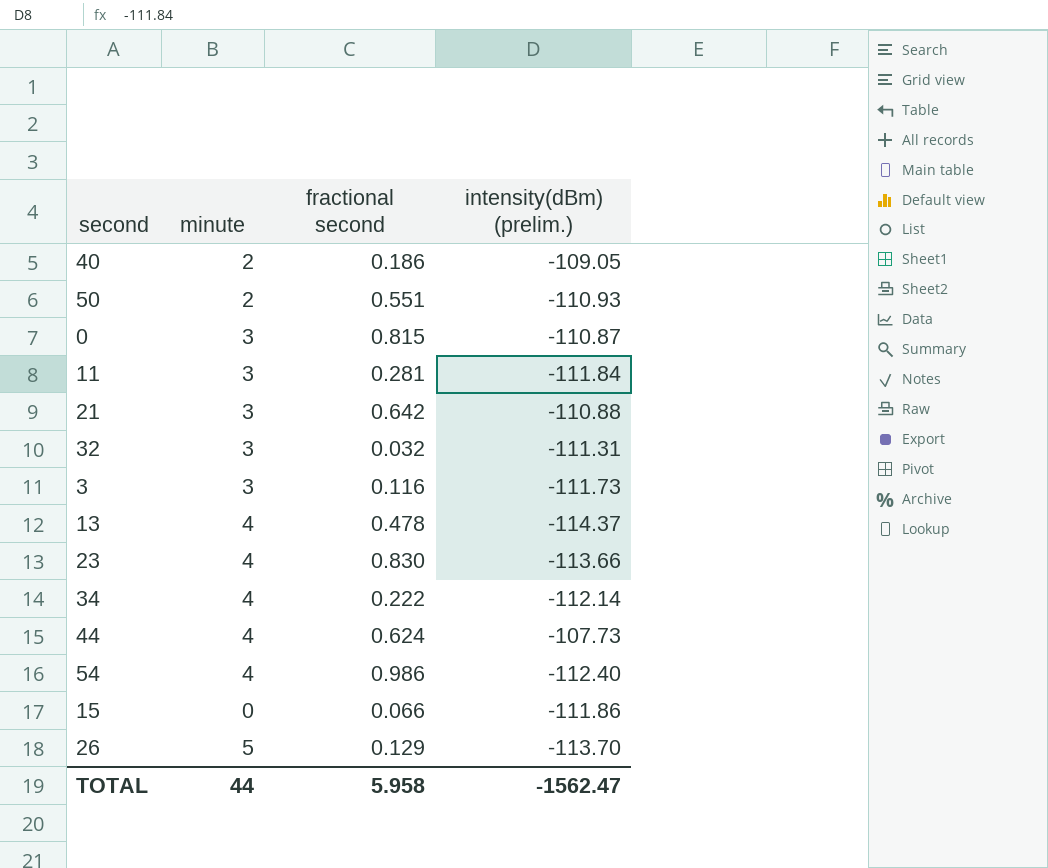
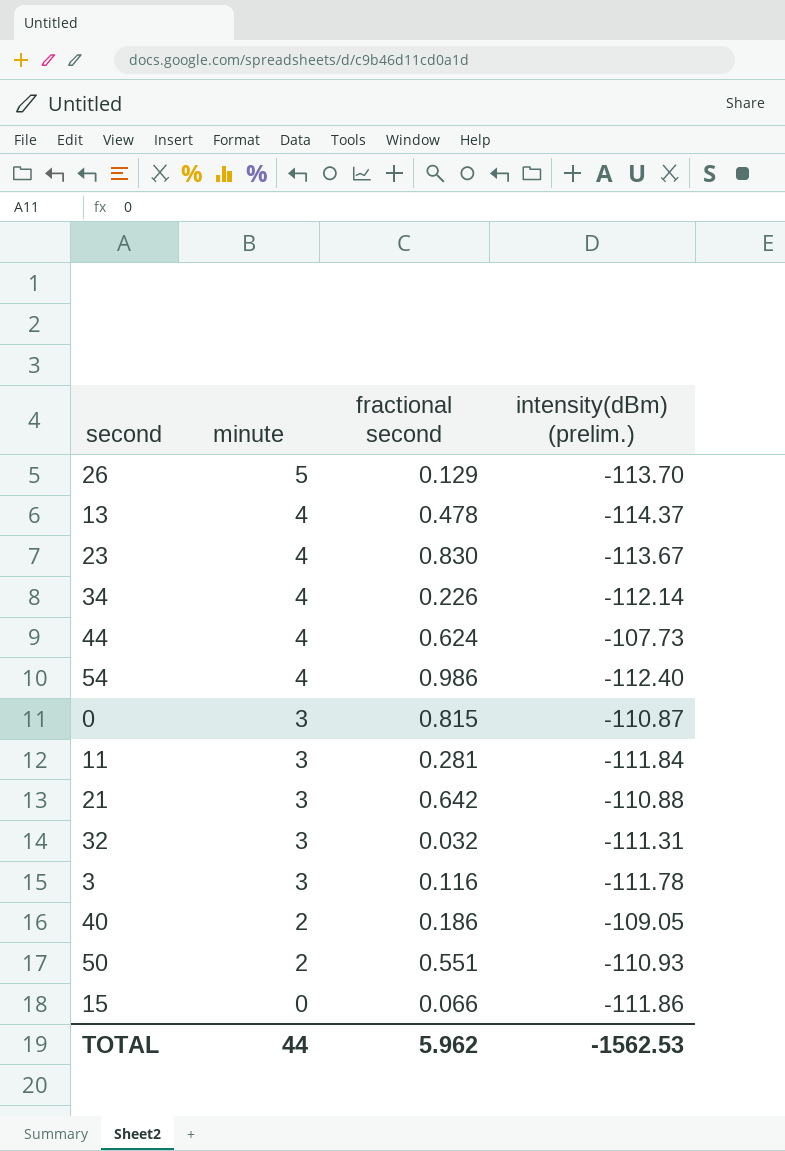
row order: none -> minute descending
23 | intensity(dBm) (prelim.): -113.66 -> -113.67
34 | fractional second: 0.222 -> 0.226
3 | intensity(dBm) (prelim.): -111.73 -> -111.78
TOTAL | fractional second: 5.958 -> 5.962
TOTAL | intensity(dBm) (prelim.): -1562.47 -> -1562.53

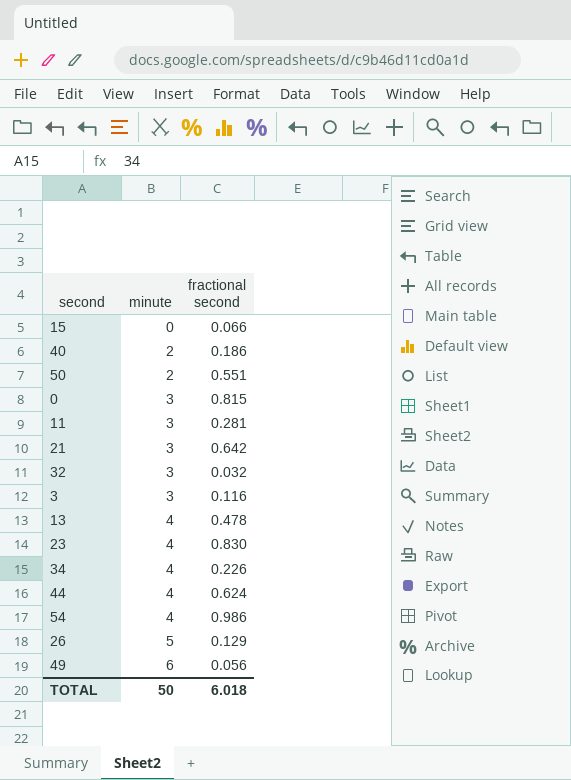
row order: minute descending -> minute ascending
column intensity(dBm) (prelim.) | position: 4 -> none
row 49: none -> 6 | 0.056
TOTAL | minute: 44 -> 50
TOTAL | fractional second: 5.962 -> 6.018

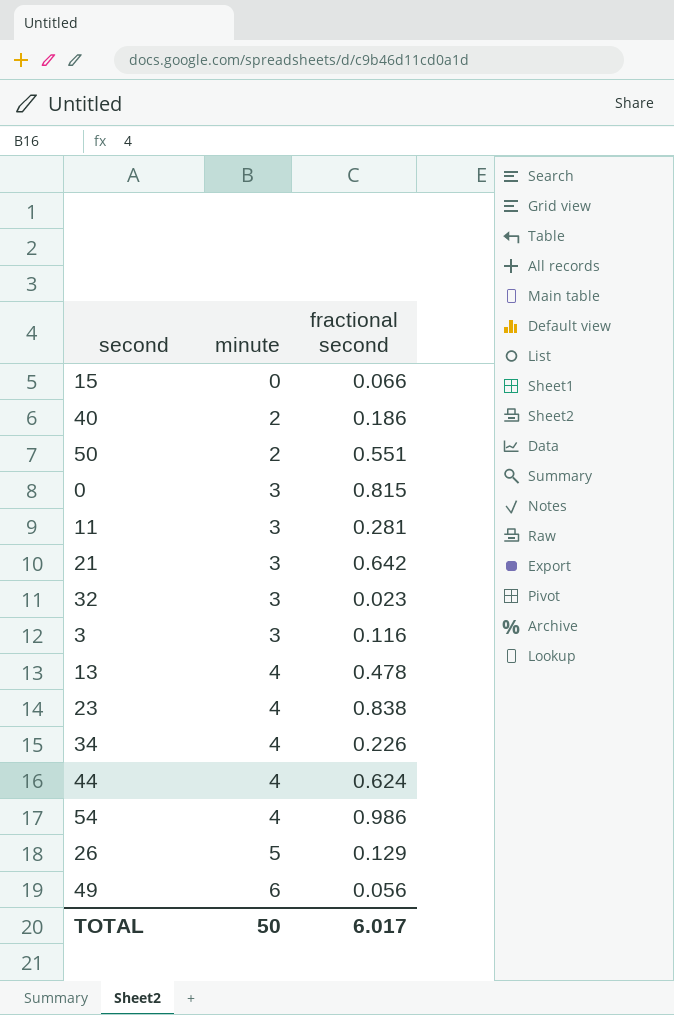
32 | fractional second: 0.032 -> 0.023
23 | fractional second: 0.830 -> 0.838
TOTAL | fractional second: 6.018 -> 6.017

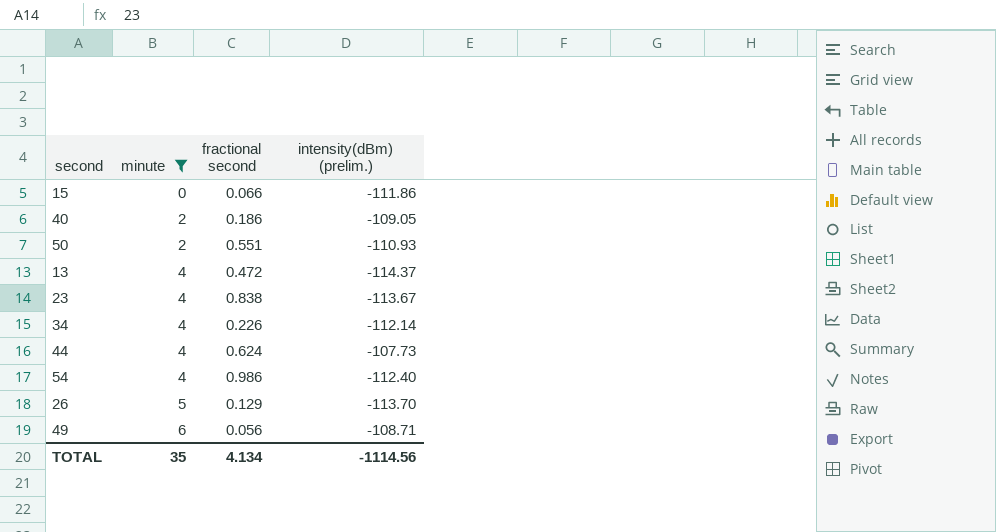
filter: none -> minute != 3
column intensity(dBm) (prelim.) | position: none -> 4
13 | fractional second: 0.478 -> 0.472
TOTAL | minute: 50 -> 35
TOTAL | fractional second: 6.017 -> 4.134

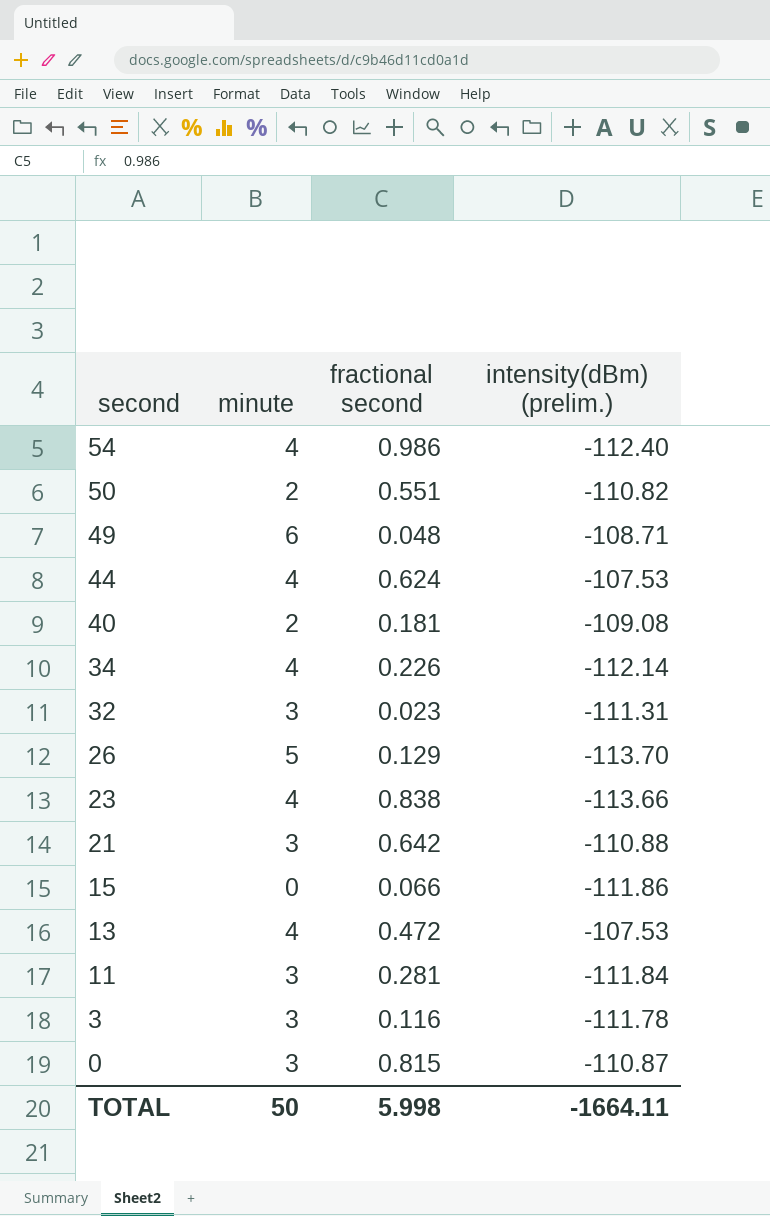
filter: minute != 3 -> none
row order: minute ascending -> second descending
50 | intensity(dBm) (prelim.): -110.93 -> -110.82
49 | fractional second: 0.056 -> 0.048
44 | intensity(dBm) (prelim.): -107.73 -> -107.53
40 | fractional second: 0.186 -> 0.181
40 | intensity(dBm) (prelim.): -109.05 -> -109.08
23 | intensity(dBm) (prelim.): -113.67 -> -113.66
13 | intensity(dBm) (prelim.): -114.37 -> -107.53
TOTAL | minute: 35 -> 50
TOTAL | fractional second: 4.134 -> 5.998
TOTAL | intensity(dBm) (prelim.): -1114.56 -> -1664.11

